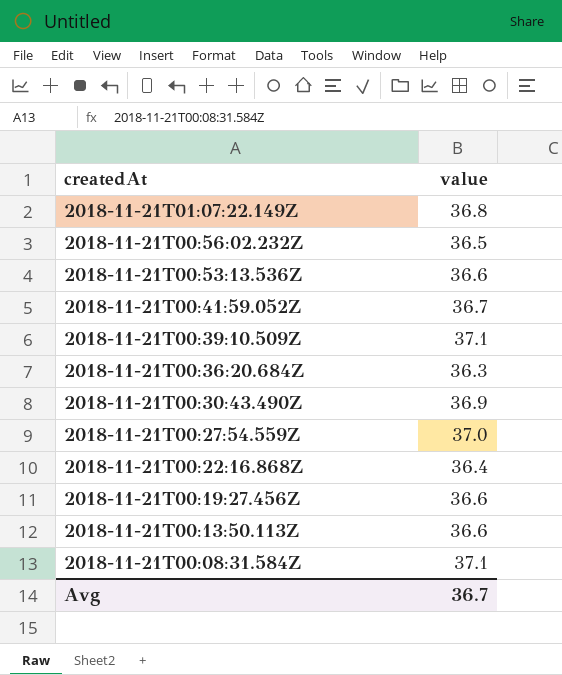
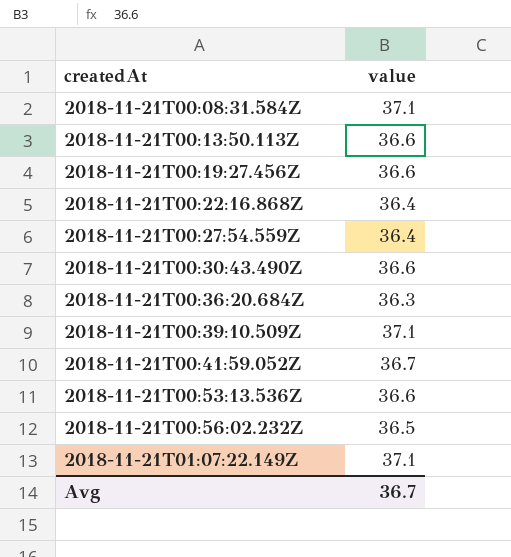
row order: createdAt descending -> createdAt ascending
2018-11-21T00:27:54.559Z | value: 37.0 -> 36.4
2018-11-21T00:30:43.490Z | value: 36.9 -> 36.6
2018-11-21T01:07:22.149Z | value: 36.8 -> 37.1

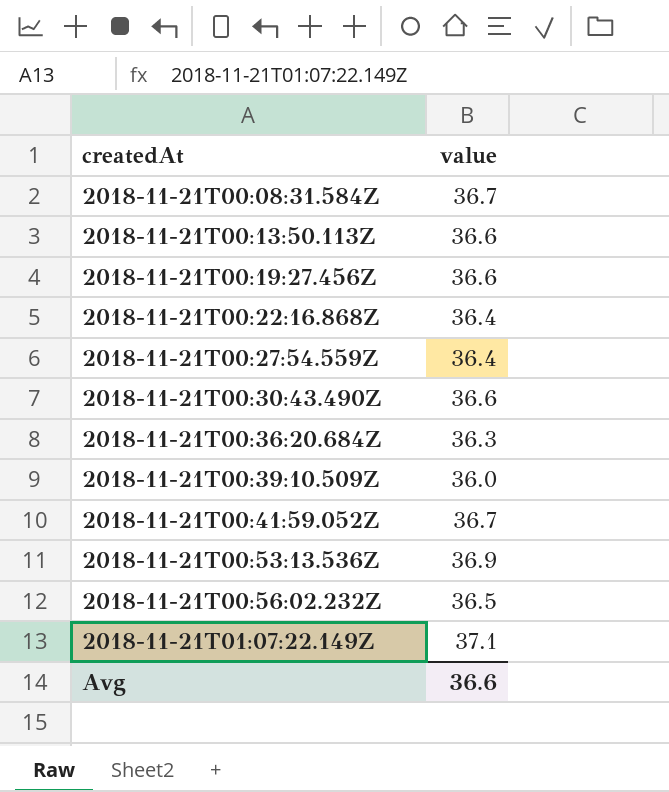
2018-11-21T00:08:31.584Z | value: 37.1 -> 36.7
2018-11-21T00:39:10.509Z | value: 37.1 -> 36.0
2018-11-21T00:53:13.536Z | value: 36.6 -> 36.9
Avg | value: 36.7 -> 36.6

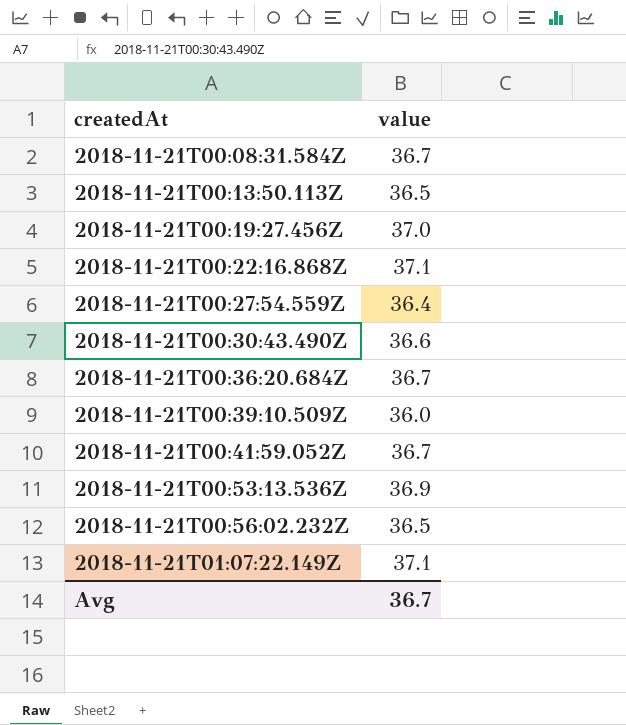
2018-11-21T00:13:50.113Z | value: 36.6 -> 36.5
2018-11-21T00:19:27.456Z | value: 36.6 -> 37.0
2018-11-21T00:22:16.868Z | value: 36.4 -> 37.1
2018-11-21T00:36:20.684Z | value: 36.3 -> 36.7
Avg | value: 36.6 -> 36.7

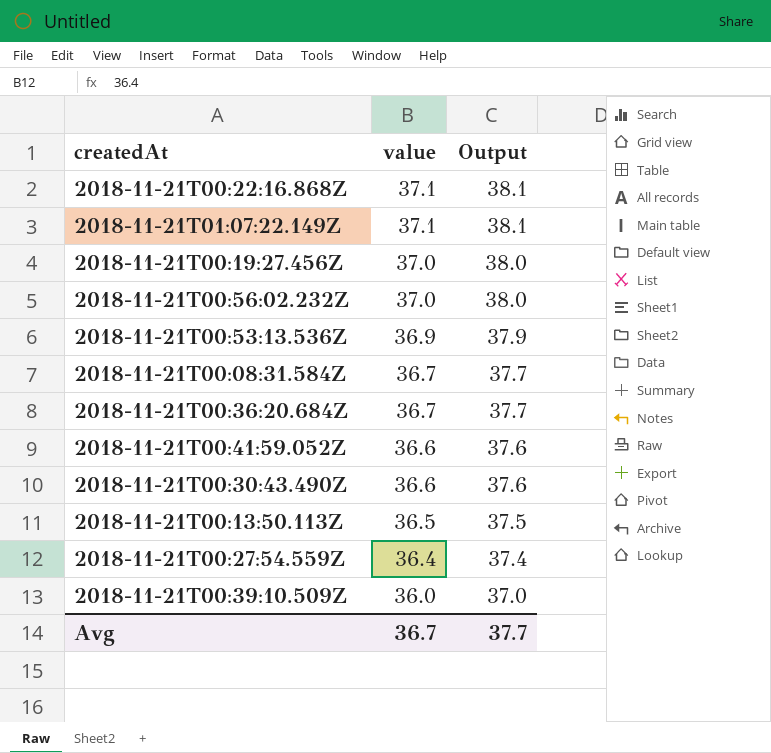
row order: createdAt ascending -> value descending
column Output | formula: none -> [value] + 1
2018-11-21T00:56:02.232Z | value: 36.5 -> 37.0
2018-11-21T00:41:59.052Z | value: 36.7 -> 36.6

